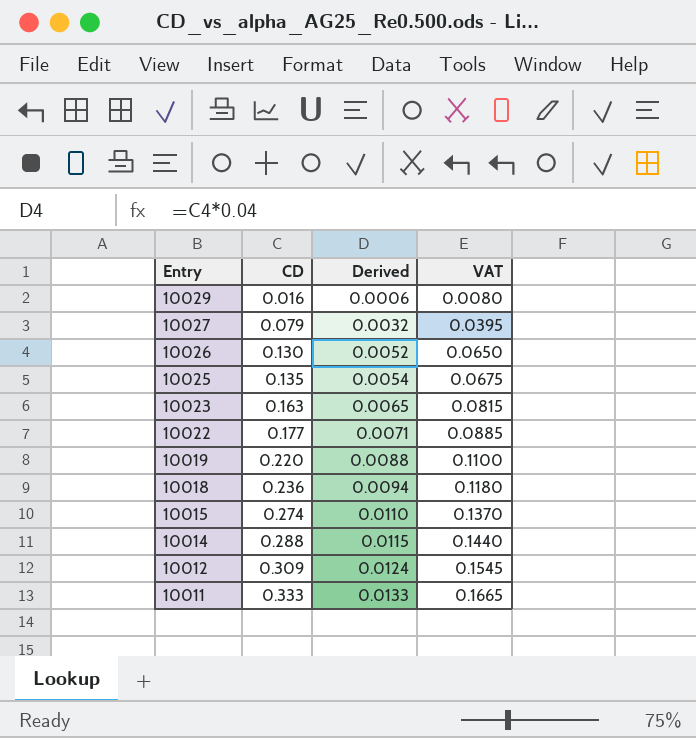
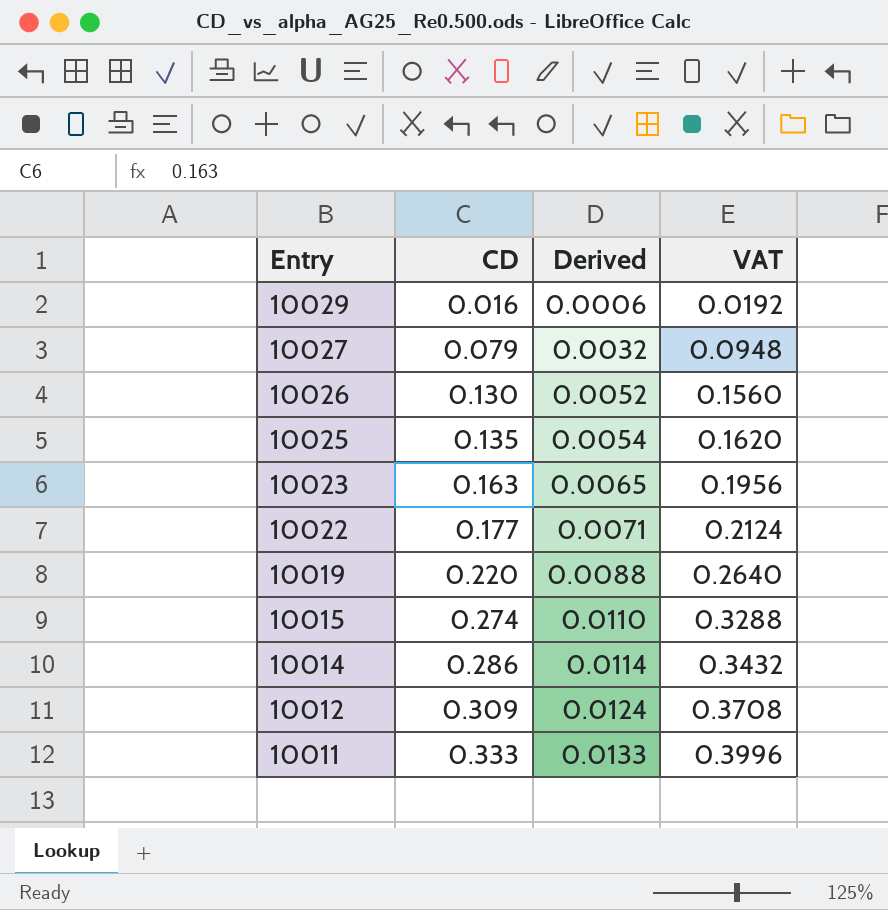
column VAT | formula: [CD] * 0.5 -> [CD] * 1.2
row 10018: 0.236 | 0.0094 | 0.1180 -> none
10014 | CD: 0.288 -> 0.286
10014 | Derived: 0.0115 -> 0.0114

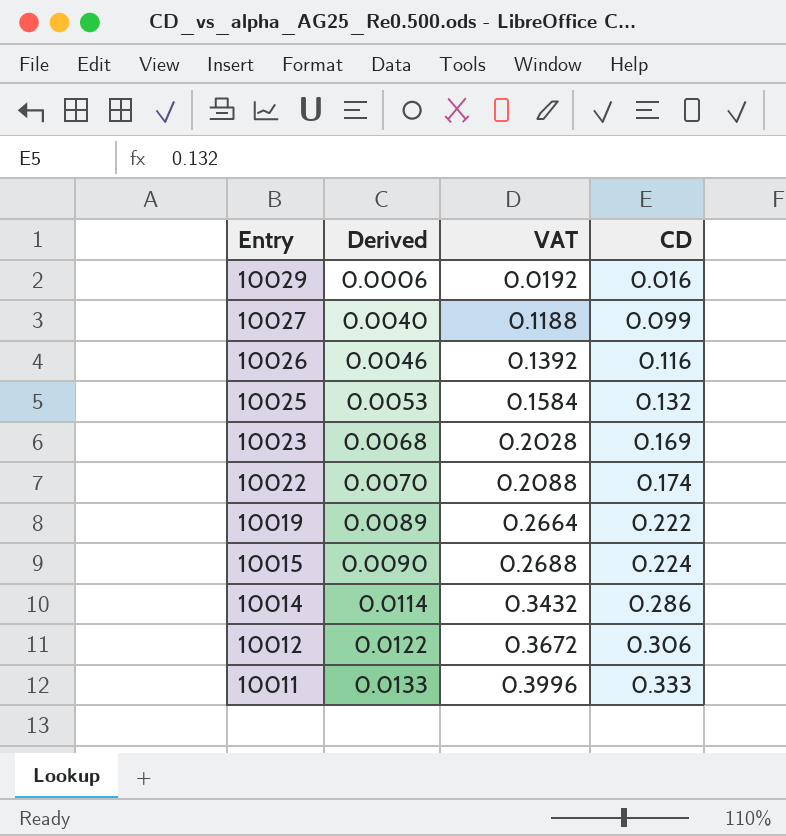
column CD | position: 2 -> 4
10027 | Derived: 0.0032 -> 0.0040
10027 | VAT: 0.0948 -> 0.1188
10027 | CD: 0.079 -> 0.099
10026 | Derived: 0.0052 -> 0.0046
10026 | VAT: 0.1560 -> 0.1392
10026 | CD: 0.130 -> 0.116
10025 | Derived: 0.0054 -> 0.0053
10025 | VAT: 0.1620 -> 0.1584
10025 | CD: 0.135 -> 0.132
10023 | Derived: 0.0065 -> 0.0068
10023 | VAT: 0.1956 -> 0.2028
10023 | CD: 0.163 -> 0.169
10022 | Derived: 0.0071 -> 0.0070
10022 | VAT: 0.2124 -> 0.2088
10022 | CD: 0.177 -> 0.174
10019 | Derived: 0.0088 -> 0.0089
10019 | VAT: 0.2640 -> 0.2664
10019 | CD: 0.220 -> 0.222
10015 | Derived: 0.0110 -> 0.0090
10015 | VAT: 0.3288 -> 0.2688
10015 | CD: 0.274 -> 0.224
10012 | Derived: 0.0124 -> 0.0122
10012 | VAT: 0.3708 -> 0.3672
10012 | CD: 0.309 -> 0.306

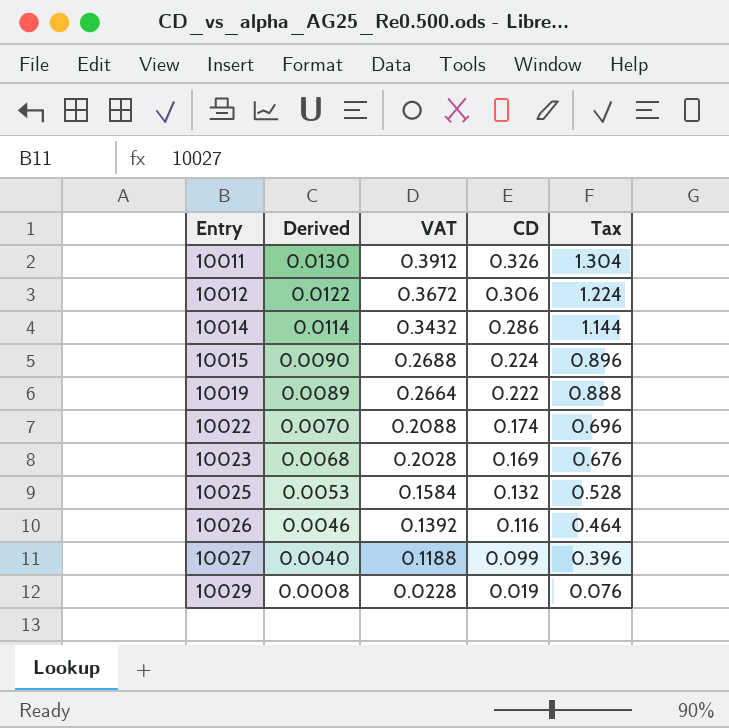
row order: Entry descending -> Entry ascending
column Tax | formula: none -> [CD] * 4
10011 | Derived: 0.0133 -> 0.0130
10011 | VAT: 0.3996 -> 0.3912
10011 | CD: 0.333 -> 0.326
10029 | Derived: 0.0006 -> 0.0008
10029 | VAT: 0.0192 -> 0.0228
10029 | CD: 0.016 -> 0.019

